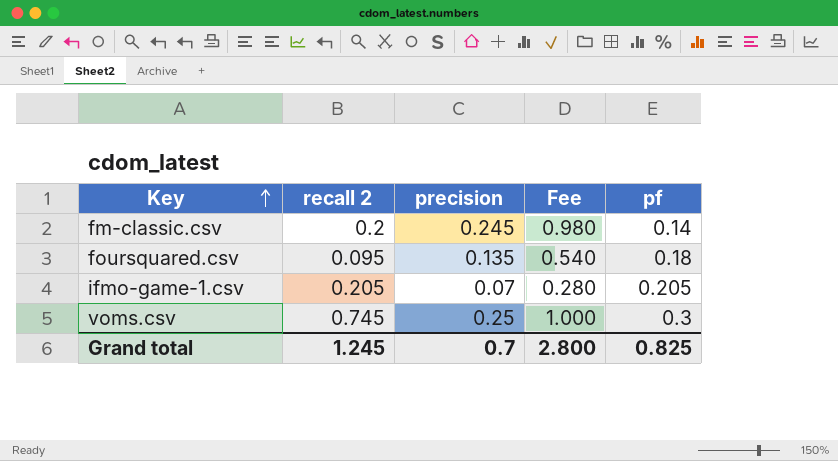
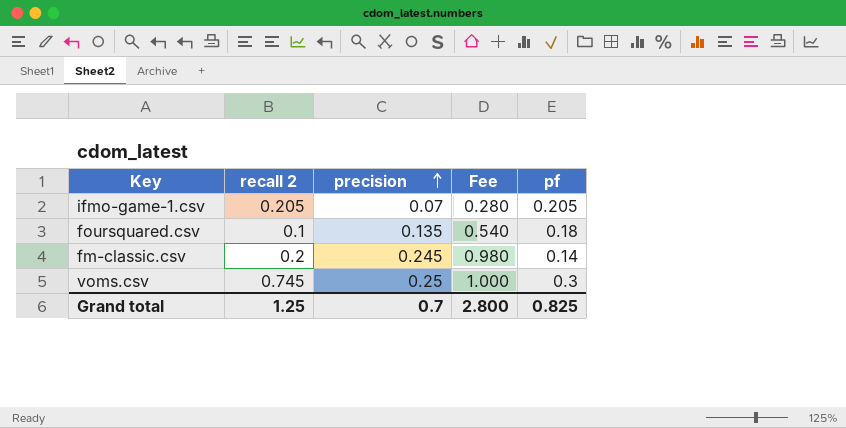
row order: Key ascending -> precision ascending
foursquared.csv | recall 2: 0.095 -> 0.1
Grand total | recall 2: 1.245 -> 1.25

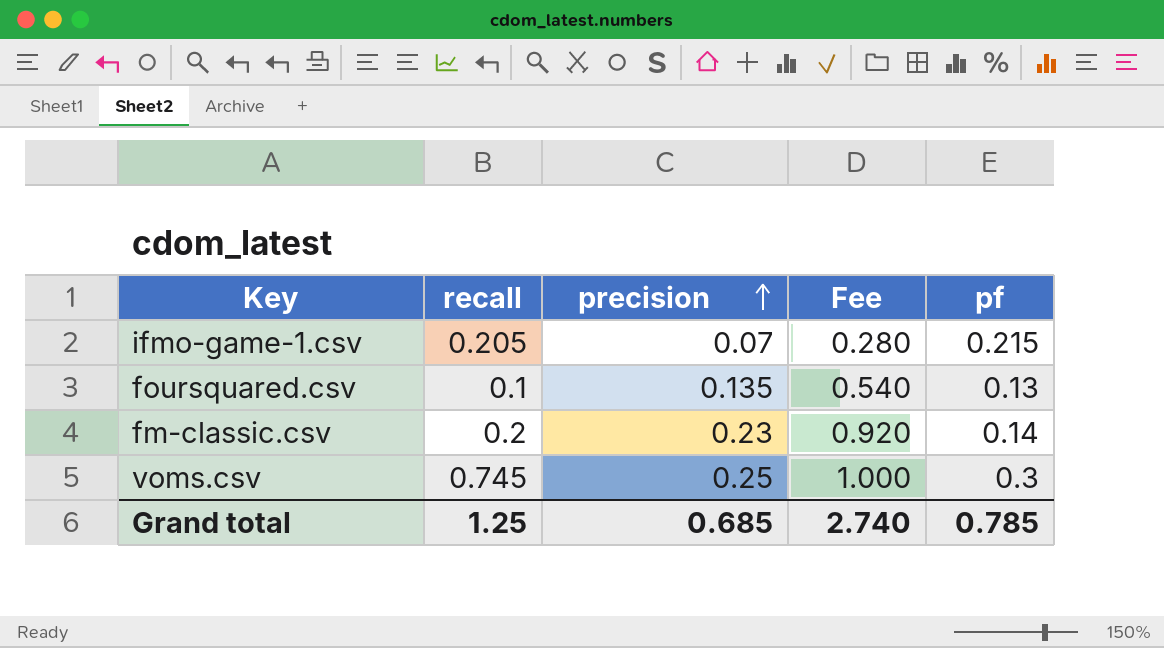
column name: recall 2 -> recall
ifmo-game-1.csv | pf: 0.205 -> 0.215
foursquared.csv | pf: 0.18 -> 0.13
fm-classic.csv | precision: 0.245 -> 0.23
fm-classic.csv | Fee: 0.980 -> 0.920
Grand total | precision: 0.7 -> 0.685
Grand total | Fee: 2.800 -> 2.740
Grand total | pf: 0.825 -> 0.785

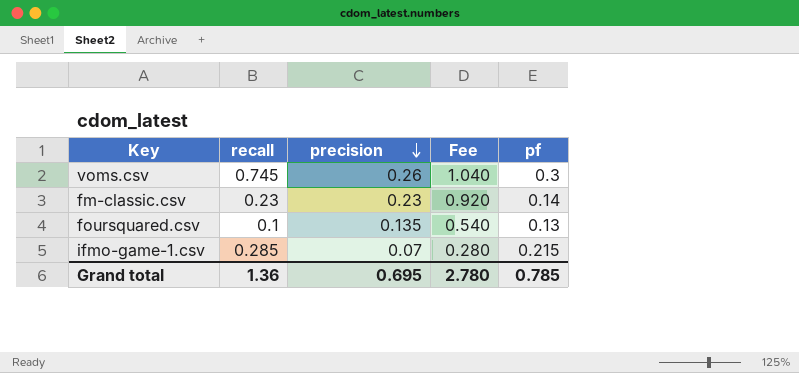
row order: precision ascending -> precision descending
voms.csv | precision: 0.25 -> 0.26
voms.csv | Fee: 1.000 -> 1.040
fm-classic.csv | recall: 0.2 -> 0.23
ifmo-game-1.csv | recall: 0.205 -> 0.285
Grand total | recall: 1.25 -> 1.36
Grand total | precision: 0.685 -> 0.695
Grand total | Fee: 2.740 -> 2.780

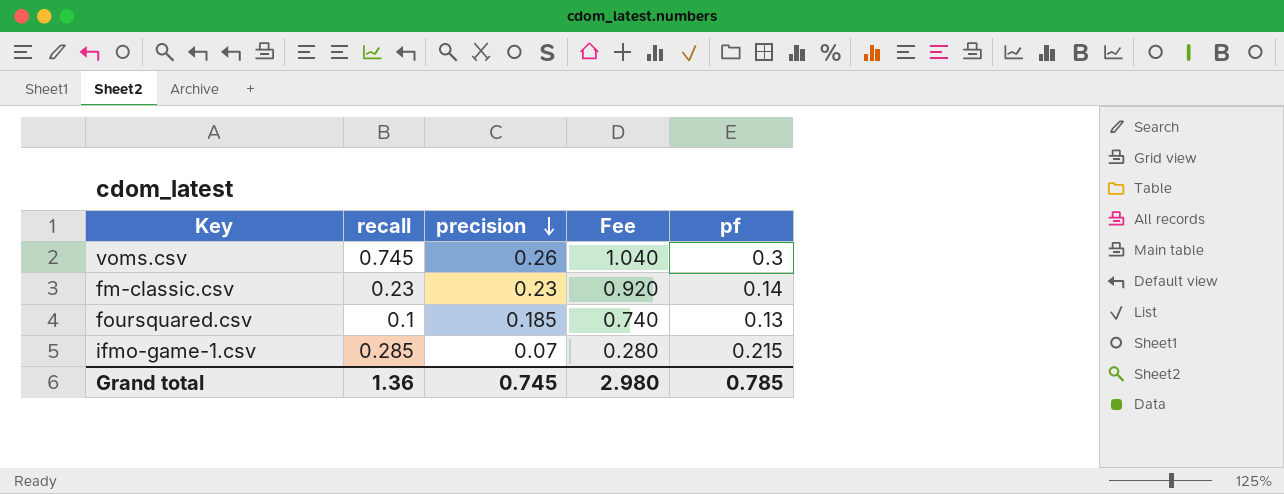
foursquared.csv | precision: 0.135 -> 0.185
foursquared.csv | Fee: 0.540 -> 0.740
Grand total | precision: 0.695 -> 0.745
Grand total | Fee: 2.780 -> 2.980

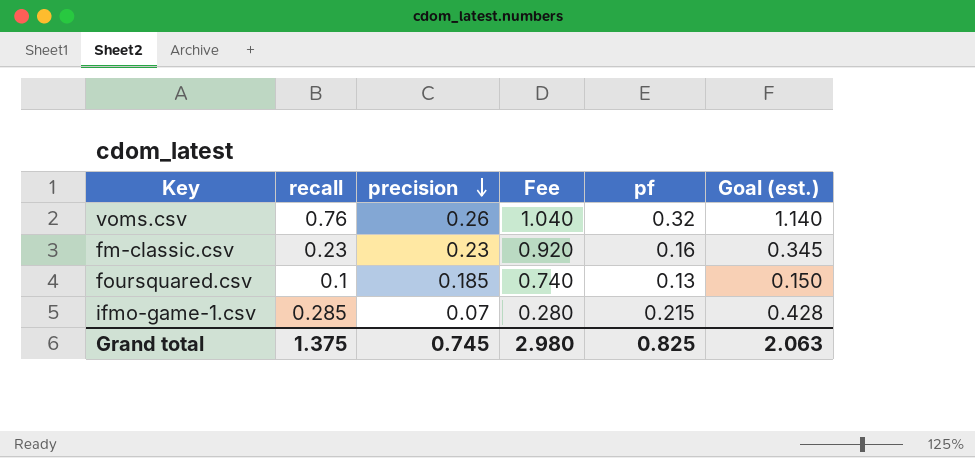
column Goal (est.) | formula: none -> [recall] * 1.5
voms.csv | recall: 0.745 -> 0.76
voms.csv | pf: 0.3 -> 0.32
fm-classic.csv | pf: 0.14 -> 0.16
Grand total | recall: 1.36 -> 1.375
Grand total | pf: 0.785 -> 0.825

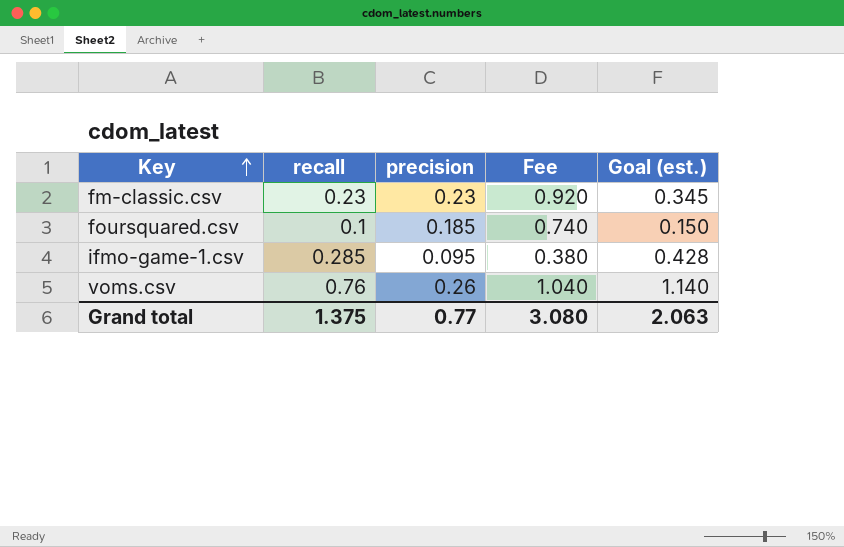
row order: precision descending -> Key ascending
column pf | position: 5 -> none
ifmo-game-1.csv | precision: 0.07 -> 0.095
ifmo-game-1.csv | Fee: 0.280 -> 0.380
Grand total | precision: 0.745 -> 0.77
Grand total | Fee: 2.980 -> 3.080

